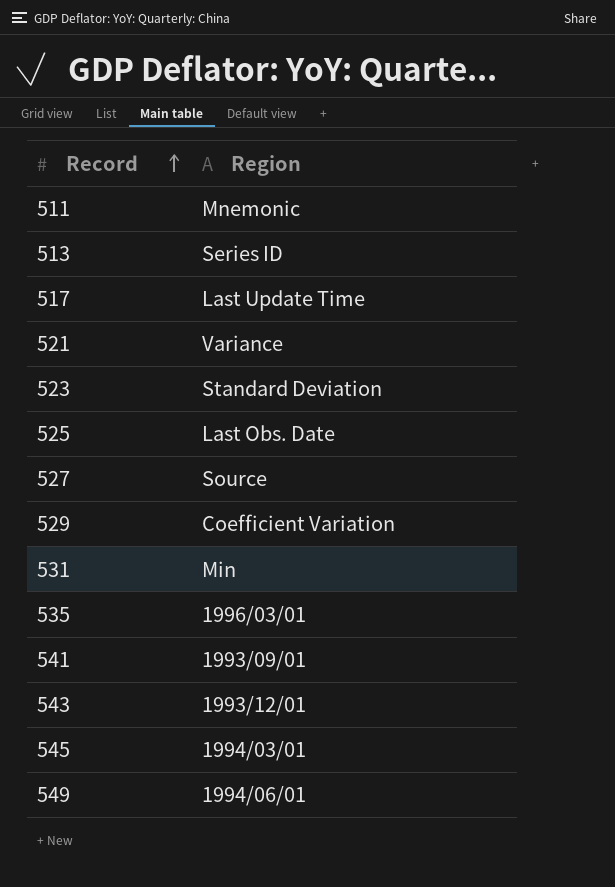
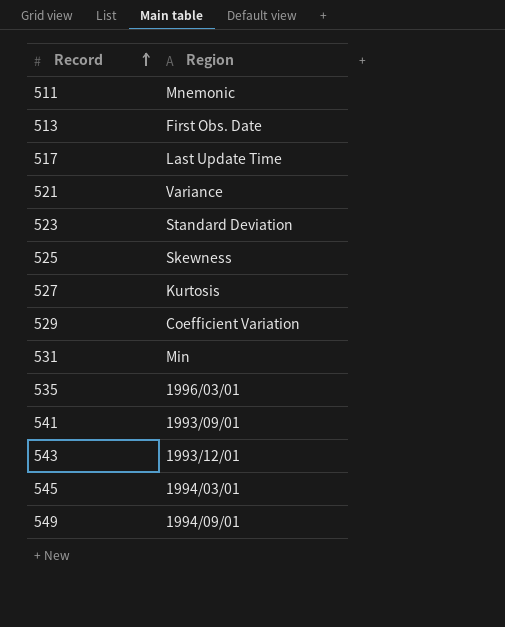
513 | Region: Series ID -> First Obs. Date
525 | Region: Last Obs. Date -> Skewness
527 | Region: Source -> Kurtosis
549 | Region: 1994/06/01 -> 1994/09/01

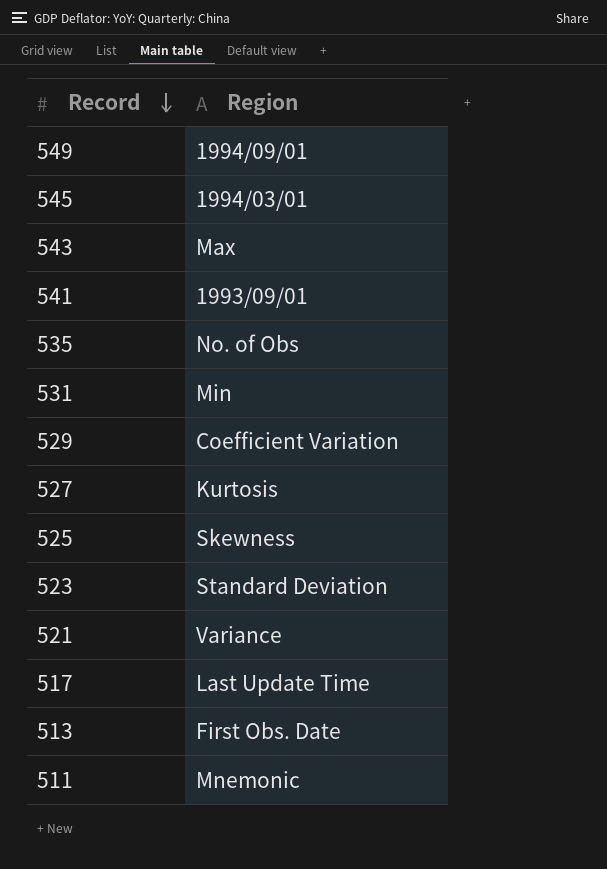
row order: Record ascending -> Record descending
543 | Region: 1993/12/01 -> Max
535 | Region: 1996/03/01 -> No. of Obs

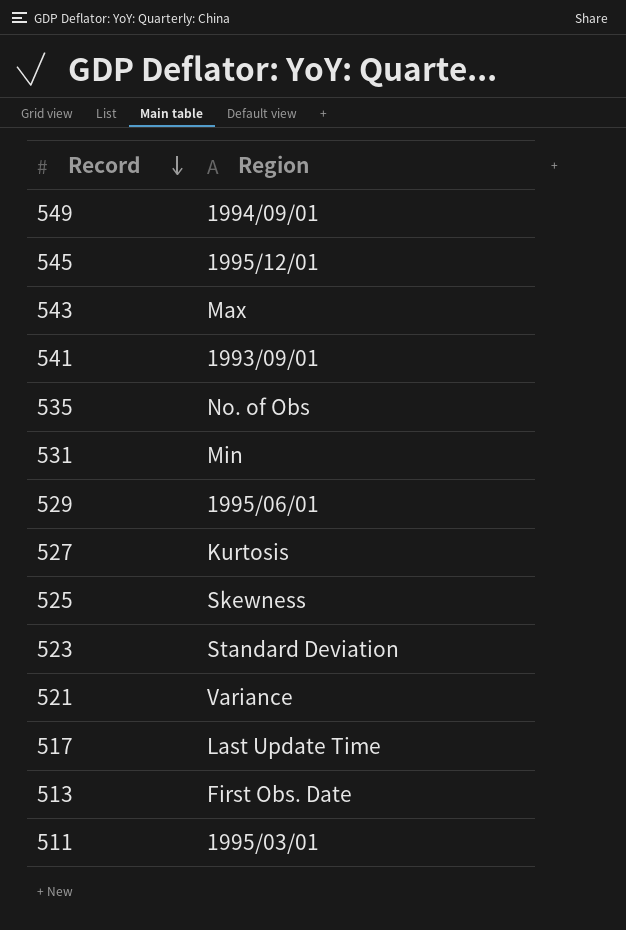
545 | Region: 1994/03/01 -> 1995/12/01
529 | Region: Coefficient Variation -> 1995/06/01
511 | Region: Mnemonic -> 1995/03/01

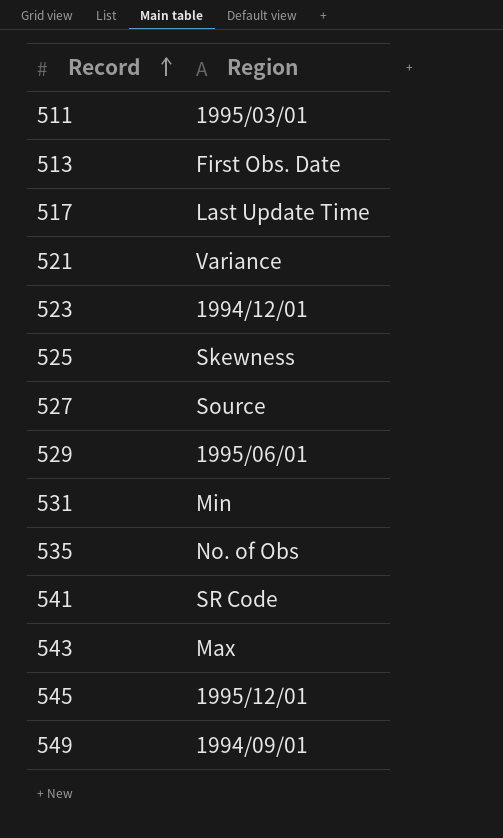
row order: Record descending -> Record ascending
523 | Region: Standard Deviation -> 1994/12/01
527 | Region: Kurtosis -> Source
541 | Region: 1993/09/01 -> SR Code

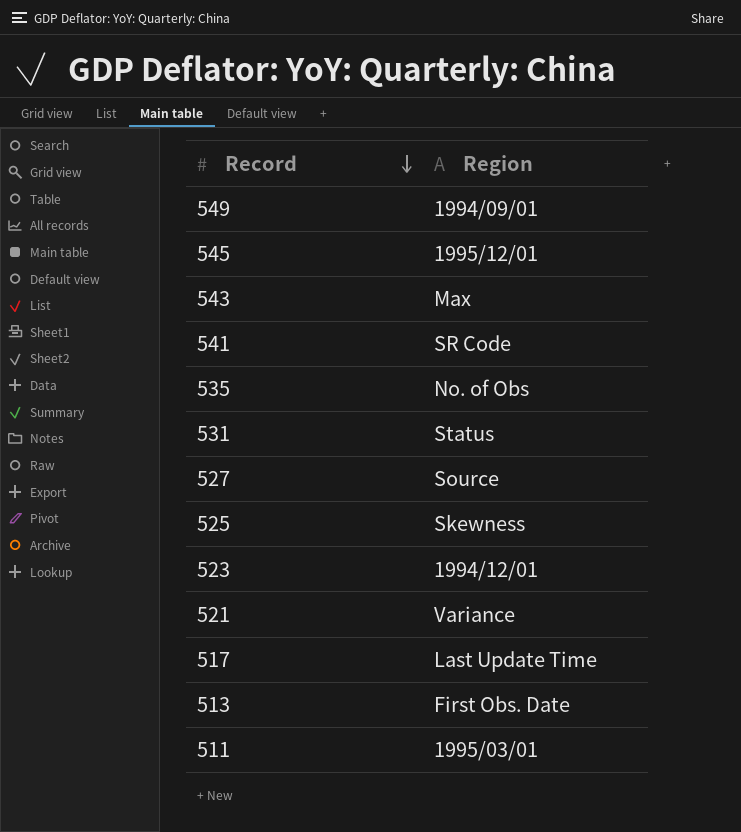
row order: Record ascending -> Record descending
row 529: 1995/06/01 -> none
531 | Region: Min -> Status

